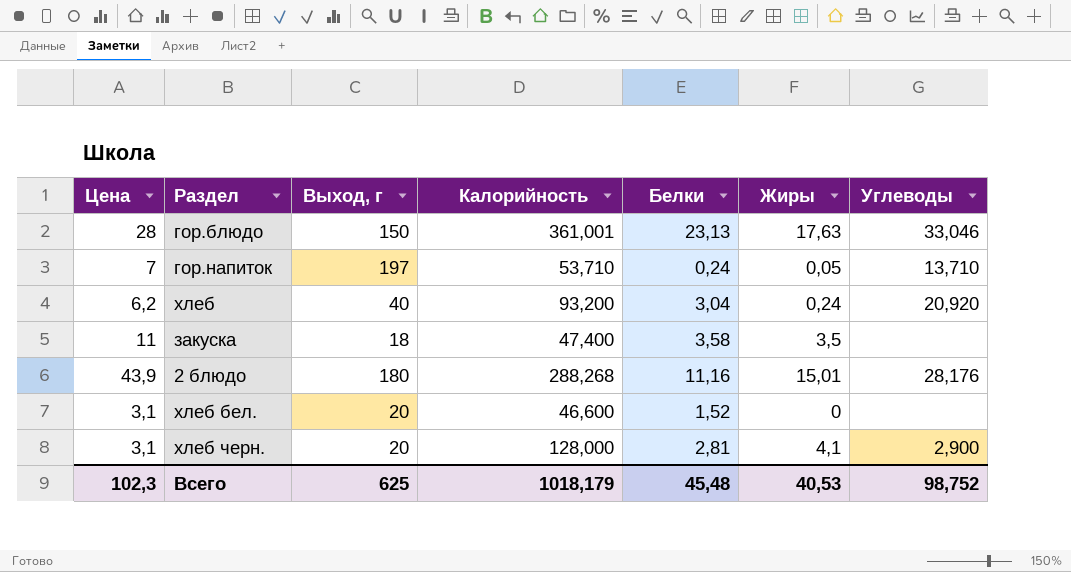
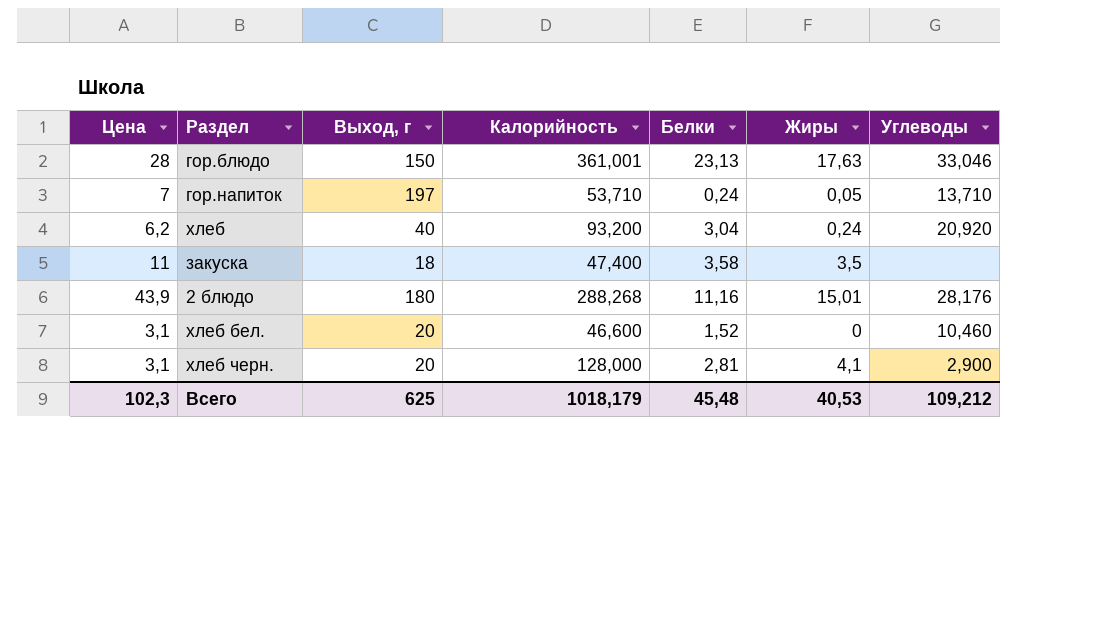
хлеб бел. | Углеводы: none -> 10,460
Всего | Углеводы: 98,752 -> 109,212

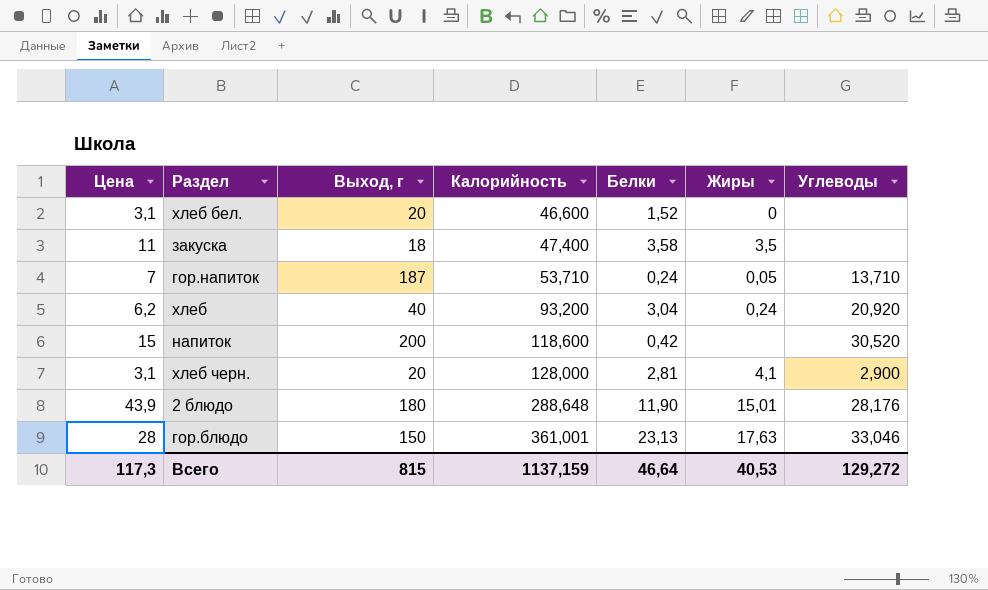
row order: none -> Калорийность ascending
хлеб бел. | Углеводы: 10,460 -> none
гор.напиток | Выход, г: 197 -> 187
row напиток: none -> 15 | 200 | 118,600 | 0,42 | none | 30,520
2 блюдо | Калорийность: 288,268 -> 288,648
2 блюдо | Белки: 11,16 -> 11,90
Всего | Цена: 102,3 -> 117,3
Всего | Выход, г: 625 -> 815
Всего | Калорийность: 1018,179 -> 1137,159
Всего | Белки: 45,48 -> 46,64
Всего | Углеводы: 109,212 -> 129,272

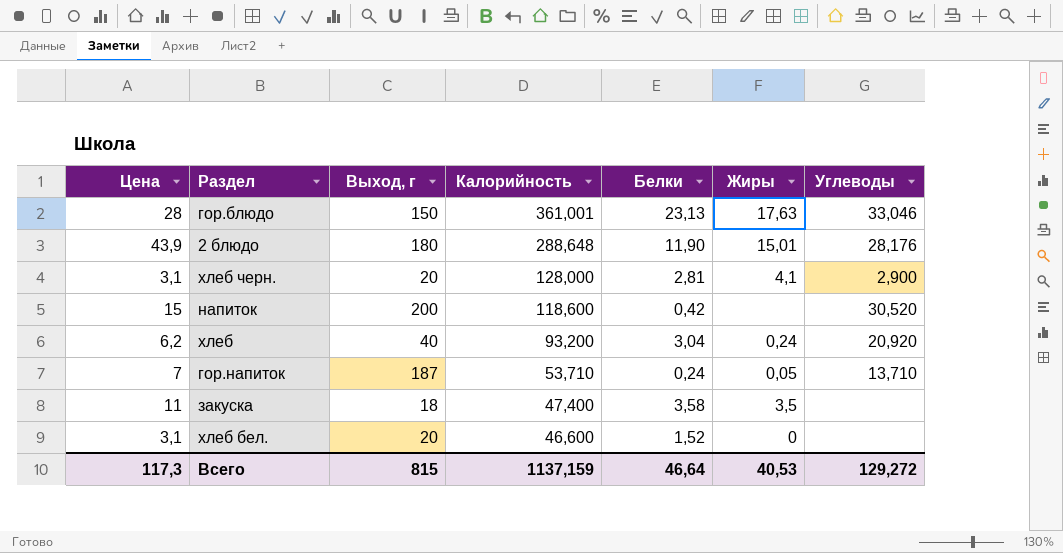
row order: Калорийность ascending -> Калорийность descending

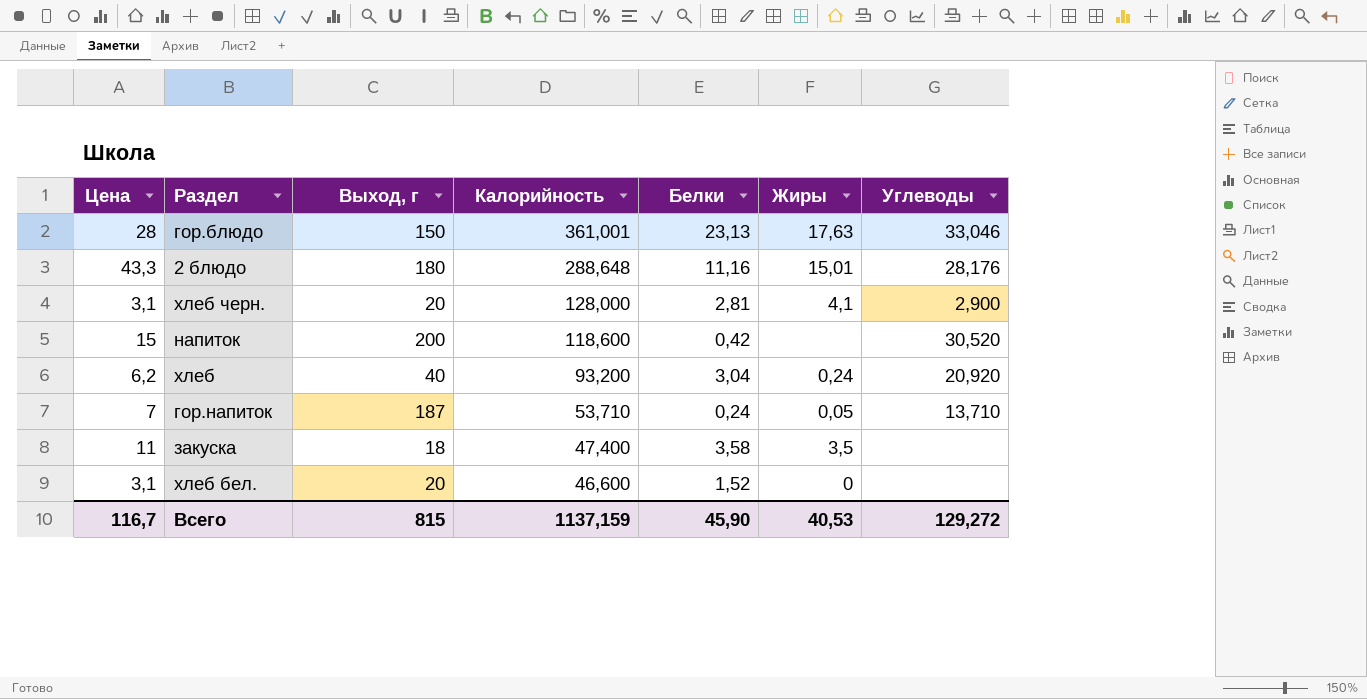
2 блюдо | Цена: 43,9 -> 43,3
2 блюдо | Белки: 11,90 -> 11,16
Всего | Цена: 117,3 -> 116,7
Всего | Белки: 46,64 -> 45,90

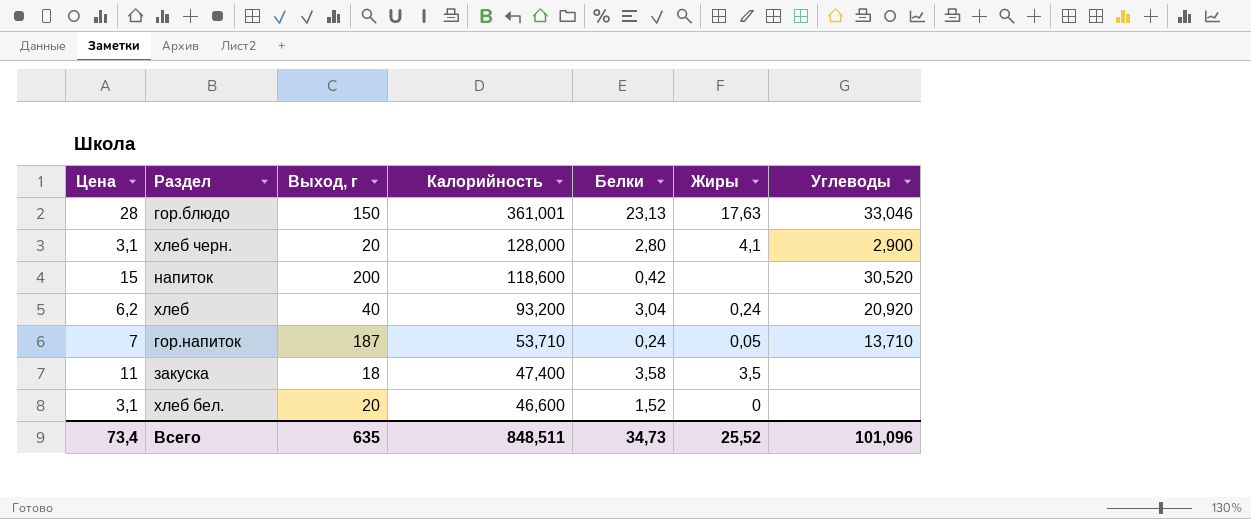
row 2 блюдо: 43,3 | 180 | 288,648 | 11,16 | 15,01 | 28,176 -> none
хлеб черн. | Белки: 2,81 -> 2,80
Всего | Цена: 116,7 -> 73,4
Всего | Выход, г: 815 -> 635
Всего | Калорийность: 1137,159 -> 848,511
Всего | Белки: 45,90 -> 34,73
Всего | Жиры: 40,53 -> 25,52
Всего | Углеводы: 129,272 -> 101,096

